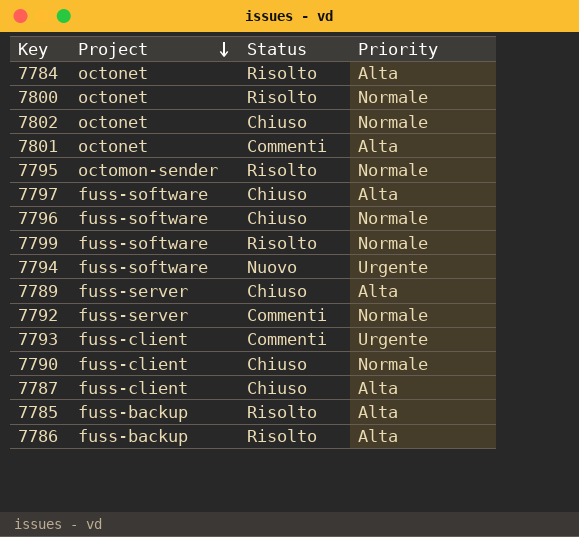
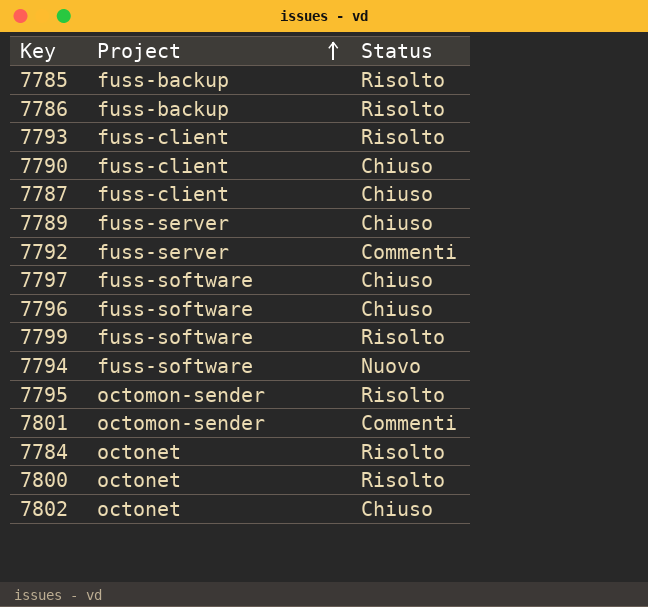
row order: Project descending -> Project ascending
column Priority | position: 4 -> none
7793 | Status: Commenti -> Risolto
7801 | Project: octonet -> octomon-sender

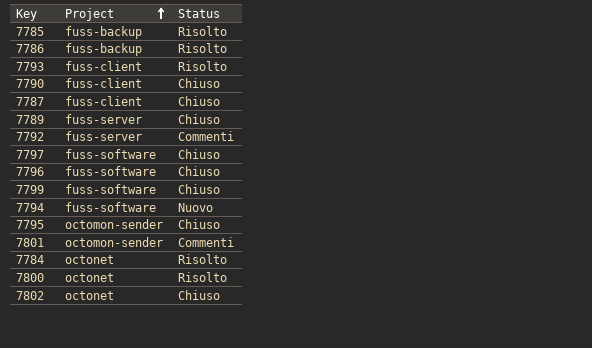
7799 | Status: Risolto -> Chiuso
7795 | Status: Risolto -> Chiuso

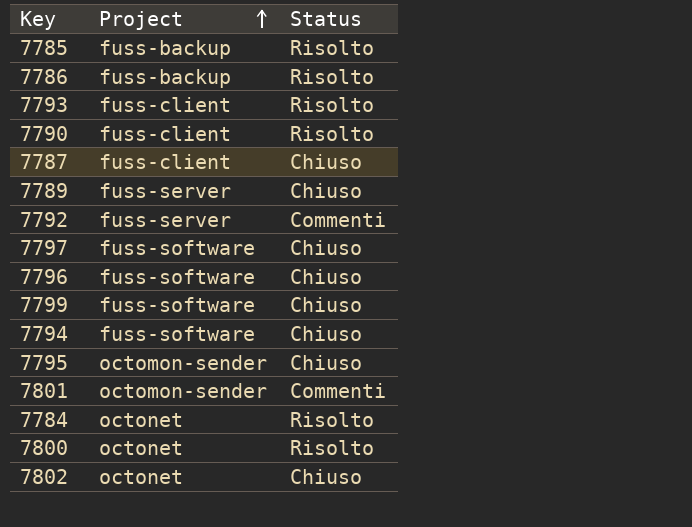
7790 | Status: Chiuso -> Risolto
7794 | Status: Nuovo -> Chiuso

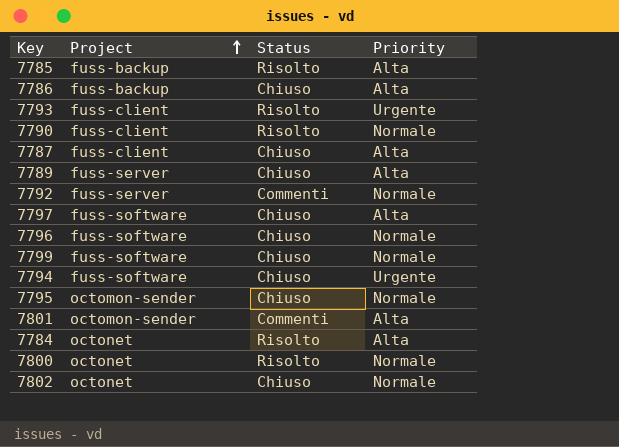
column Priority | position: none -> 4
7786 | Status: Risolto -> Chiuso

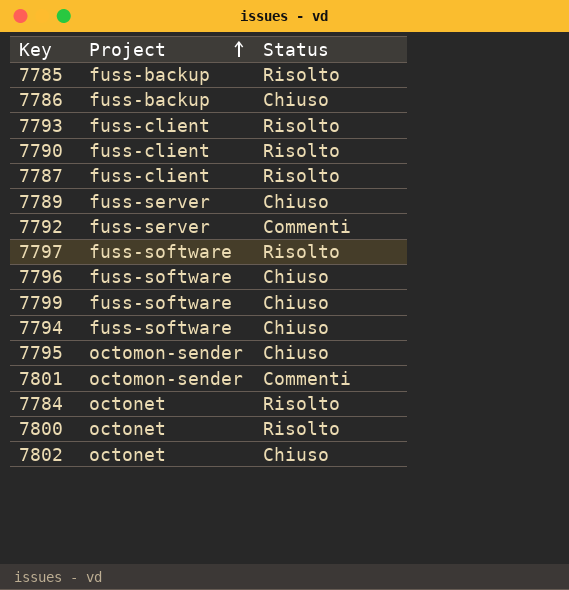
column Priority | position: 4 -> none
7787 | Status: Chiuso -> Risolto
7797 | Status: Chiuso -> Risolto

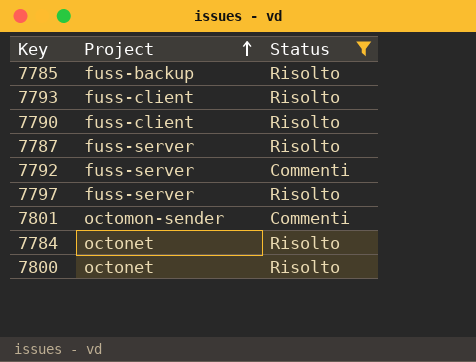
filter: none -> Status != Chiuso
7787 | Project: fuss-client -> fuss-server
7797 | Project: fuss-software -> fuss-server

